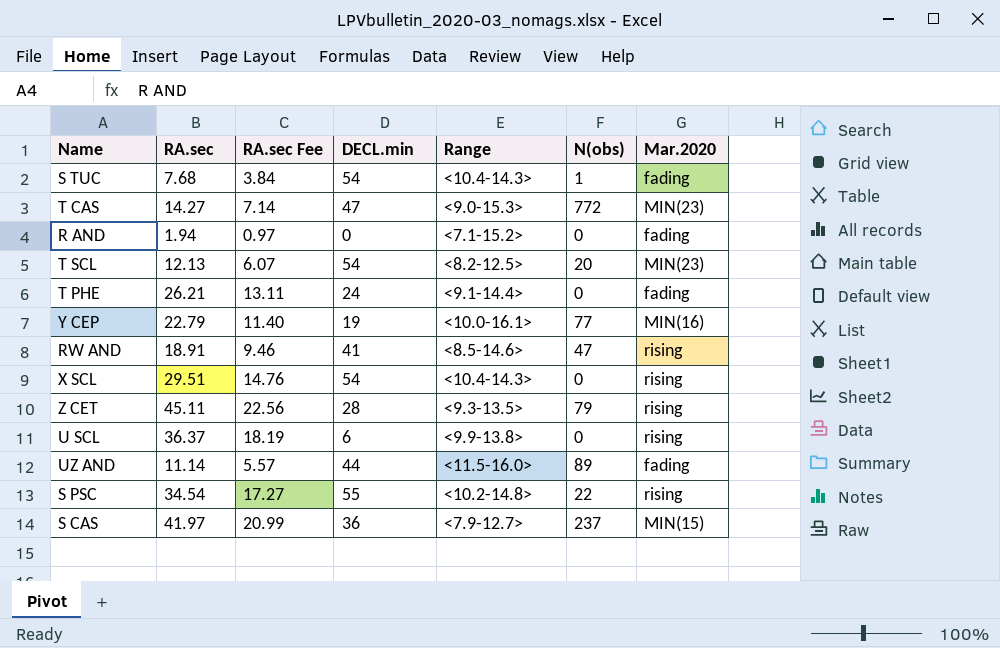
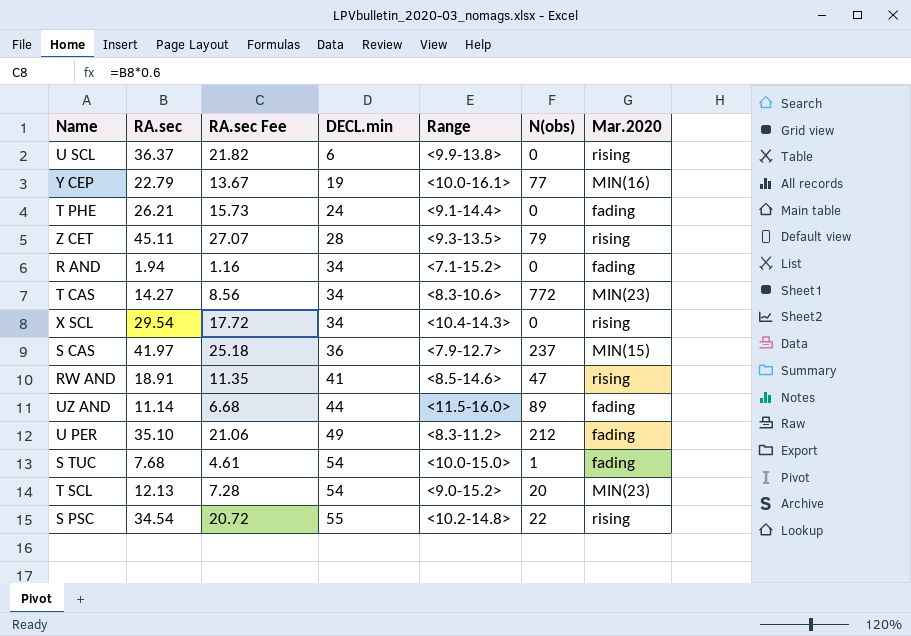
row order: none -> DECL.min ascending
column RA.sec Fee | formula: [RA.sec] * 0.5 -> [RA.sec] * 0.6
R AND | DECL.min: 0 -> 34
T CAS | DECL.min: 47 -> 34
T CAS | Range: <9.0-15.3> -> <8.3-10.6>
X SCL | RA.sec: 29.51 -> 29.54
X SCL | DECL.min: 54 -> 34
row U PER: none -> 35.10 | 21.06 | 49 | <8.3-11.2> | 212 | fading
S TUC | Range: <10.4-14.3> -> <10.0-15.0>
T SCL | Range: <8.2-12.5> -> <9.0-15.2>

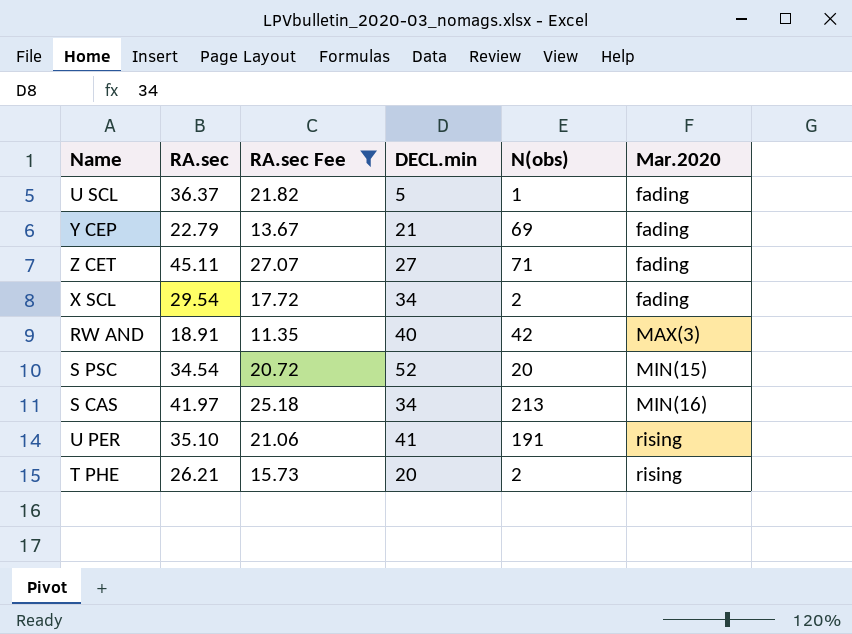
filter: none -> RA.sec Fee >= 11.35
row order: DECL.min ascending -> Mar.2020 ascending
column Range | position: 5 -> none
U SCL | DECL.min: 6 -> 5
U SCL | N(obs): 0 -> 1
U SCL | Mar.2020: rising -> fading
Y CEP | DECL.min: 19 -> 21
Y CEP | N(obs): 77 -> 69
Y CEP | Mar.2020: MIN(16) -> fading
Z CET | DECL.min: 28 -> 27
Z CET | N(obs): 79 -> 71
Z CET | Mar.2020: rising -> fading
X SCL | N(obs): 0 -> 2
X SCL | Mar.2020: rising -> fading
RW AND | DECL.min: 41 -> 40
RW AND | N(obs): 47 -> 42
RW AND | Mar.2020: rising -> MAX(3)
S PSC | DECL.min: 55 -> 52
S PSC | N(obs): 22 -> 20
S PSC | Mar.2020: rising -> MIN(15)
S CAS | DECL.min: 36 -> 34
S CAS | N(obs): 237 -> 213
S CAS | Mar.2020: MIN(15) -> MIN(16)
U PER | DECL.min: 49 -> 41
U PER | N(obs): 212 -> 191
U PER | Mar.2020: fading -> rising
T PHE | DECL.min: 24 -> 20
T PHE | N(obs): 0 -> 2
T PHE | Mar.2020: fading -> rising

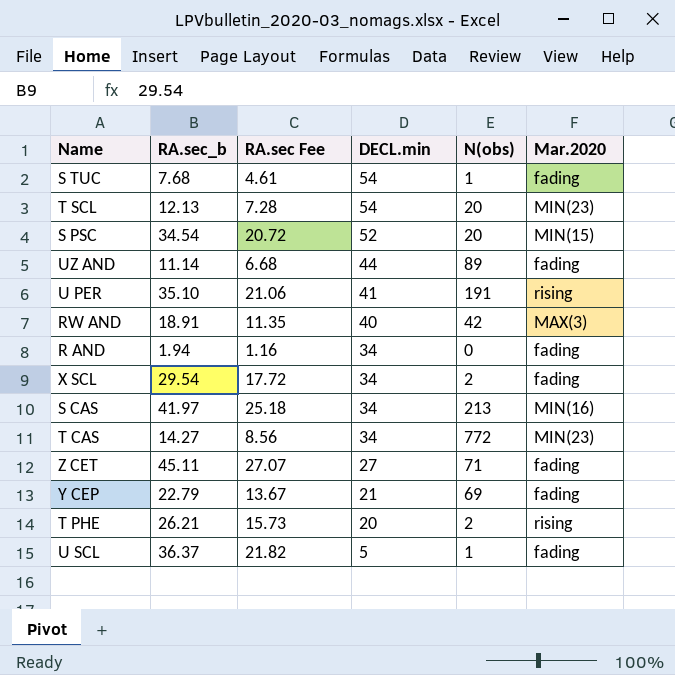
filter: RA.sec Fee >= 11.35 -> none
row order: Mar.2020 ascending -> DECL.min descending
column name: RA.sec -> RA.sec_b

